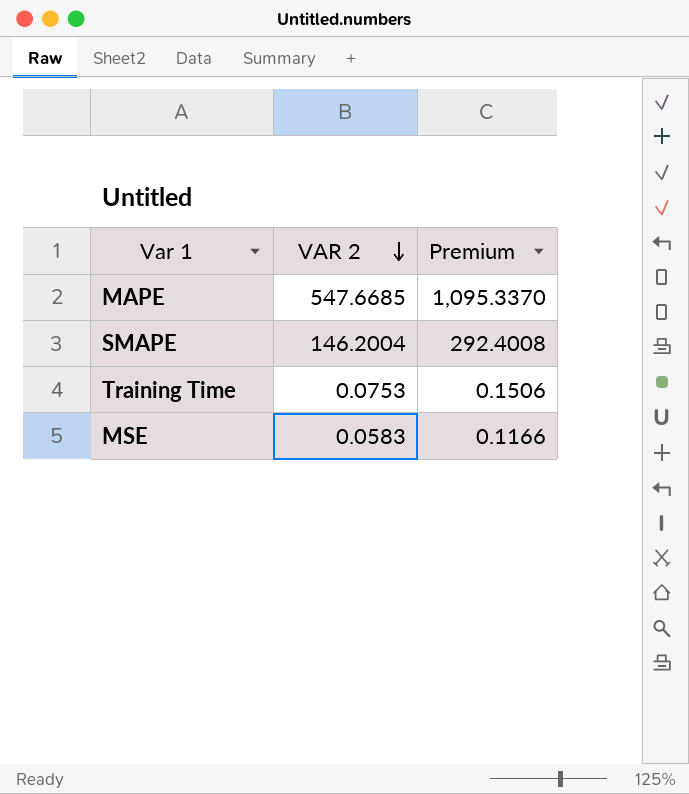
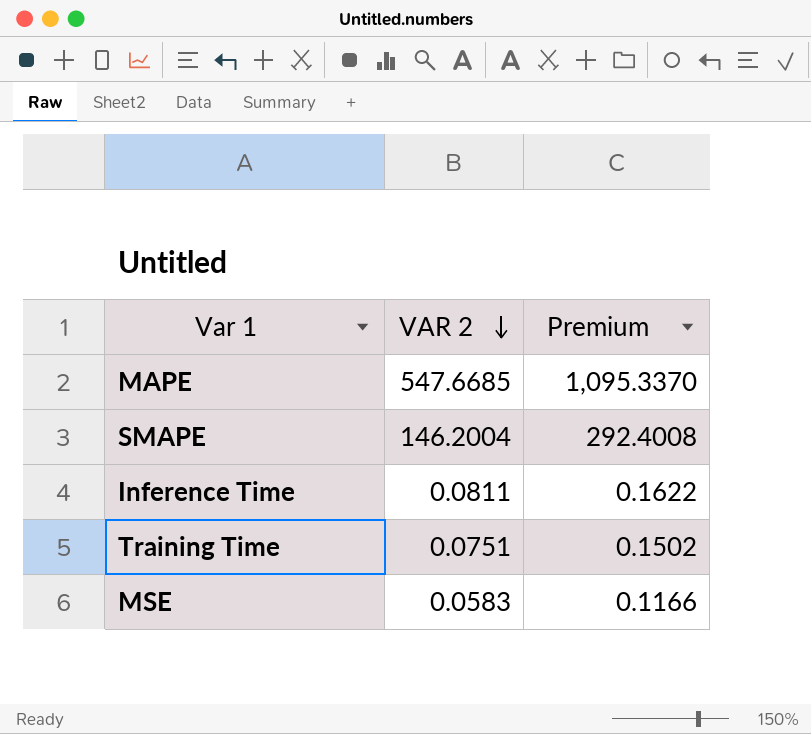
row Inference Time: none -> 0.0811 | 0.1622
Training Time | VAR 2: 0.0753 -> 0.0751
Training Time | Premium: 0.1506 -> 0.1502

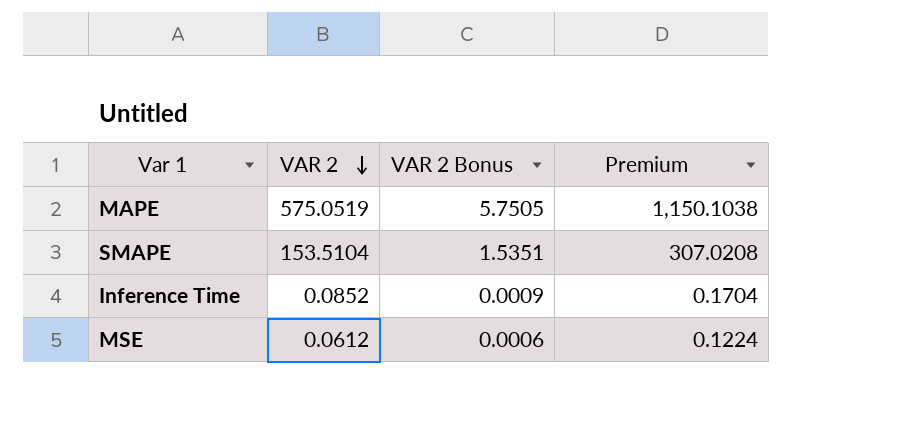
column VAR 2 Bonus | formula: none -> [VAR 2] * 0.01
row Training Time: 0.0751 | 0.1502 -> none
MAPE | VAR 2: 547.6685 -> 575.0519
MAPE | Premium: 1,095.3370 -> 1,150.1038
SMAPE | VAR 2: 146.2004 -> 153.5104
SMAPE | Premium: 292.4008 -> 307.0208
Inference Time | VAR 2: 0.0811 -> 0.0852
Inference Time | Premium: 0.1622 -> 0.1704
MSE | VAR 2: 0.0583 -> 0.0612
MSE | Premium: 0.1166 -> 0.1224

